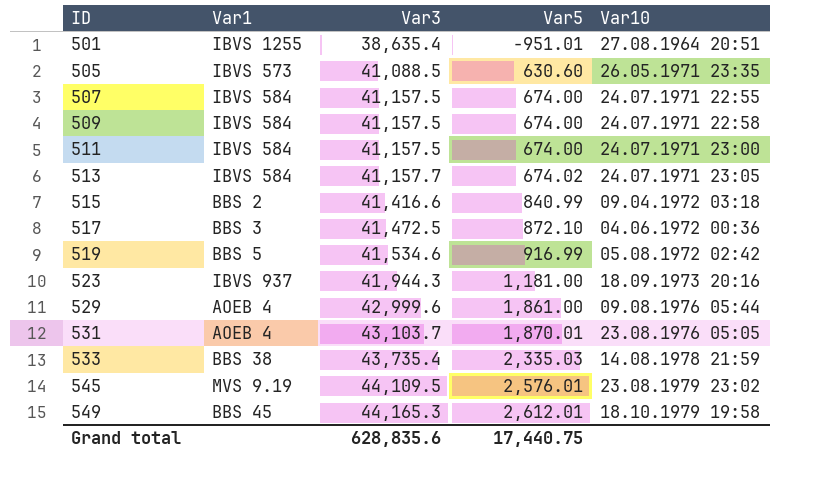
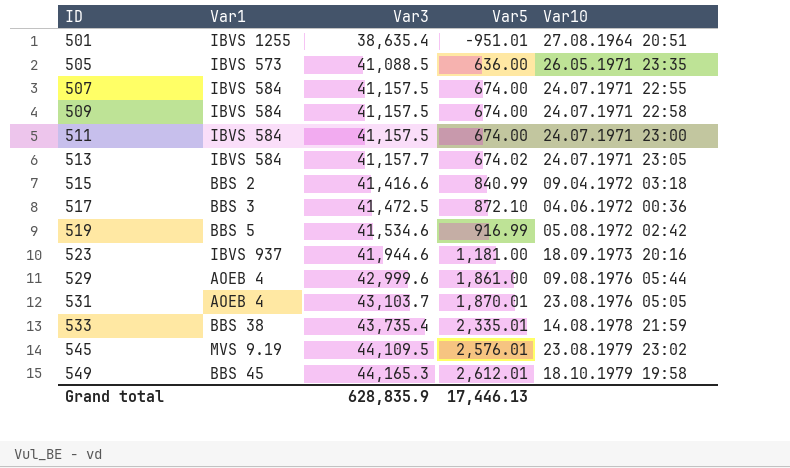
505 | Var5: 630.60 -> 636.00
523 | Var3: 41,944.3 -> 41,944.6
533 | Var5: 2,335.03 -> 2,335.01
Grand total | Var3: 628,835.6 -> 628,835.9
Grand total | Var5: 17,440.75 -> 17,446.13

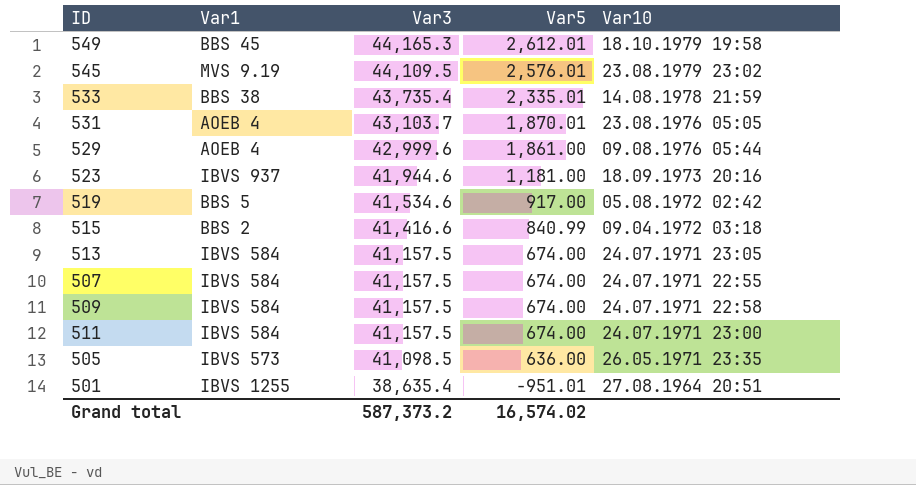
row order: ID ascending -> Var3 descending
row 517: BBS 3 | 41,472.5 | 872.10 | 04.06.1972 00:36 -> none
519 | Var5: 916.99 -> 917.00
513 | Var3: 41,157.7 -> 41,157.5
513 | Var5: 674.02 -> 674.00
505 | Var3: 41,088.5 -> 41,098.5
Grand total | Var3: 628,835.9 -> 587,373.2
Grand total | Var5: 17,446.13 -> 16,574.02

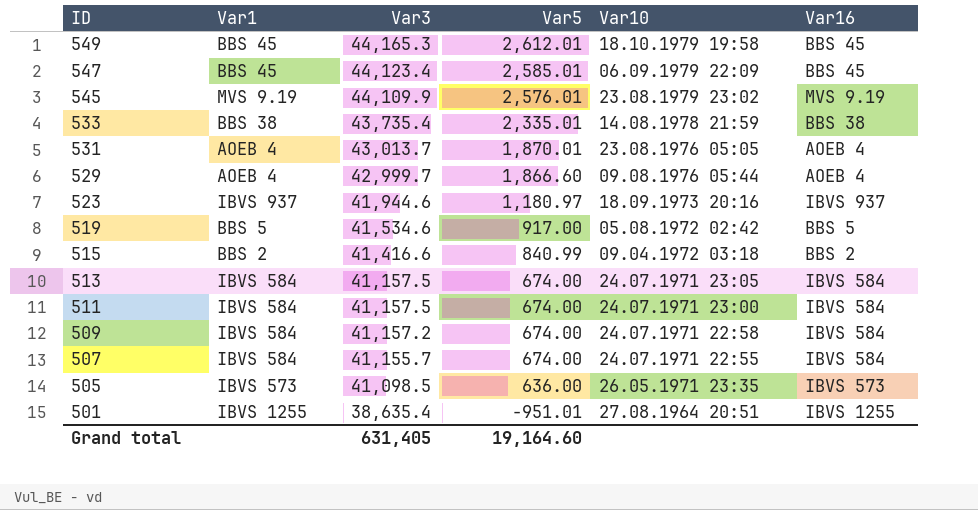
row order: Var3 descending -> ID descending
column Var16 | position: none -> 6
row 547: none -> BBS 45 | 44,123.4 | 2,585.01 | 06.09.1979 22:09 | BBS 45
545 | Var3: 44,109.5 -> 44,109.9
531 | Var3: 43,103.7 -> 43,013.7
529 | Var3: 42,999.6 -> 42,999.7
529 | Var5: 1,861.00 -> 1,866.60
523 | Var5: 1,181.00 -> 1,180.97
509 | Var3: 41,157.5 -> 41,157.2
507 | Var3: 41,157.5 -> 41,155.7
Grand total | Var3: 587,373.2 -> 631,405
Grand total | Var5: 16,574.02 -> 19,164.60

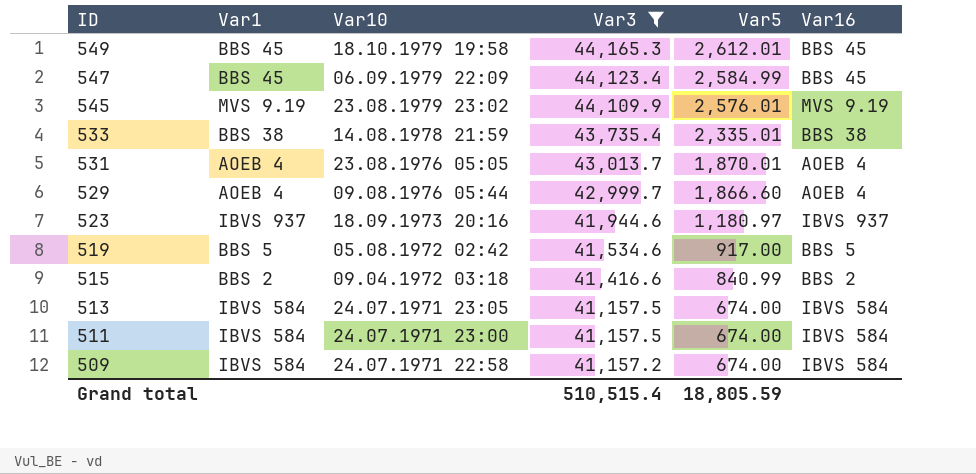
filter: none -> Var3 >= 41,157.2
column Var10 | position: 5 -> 3
547 | Var5: 2,585.01 -> 2,584.99
Grand total | Var3: 631,405 -> 510,515.4
Grand total | Var5: 19,164.60 -> 18,805.59

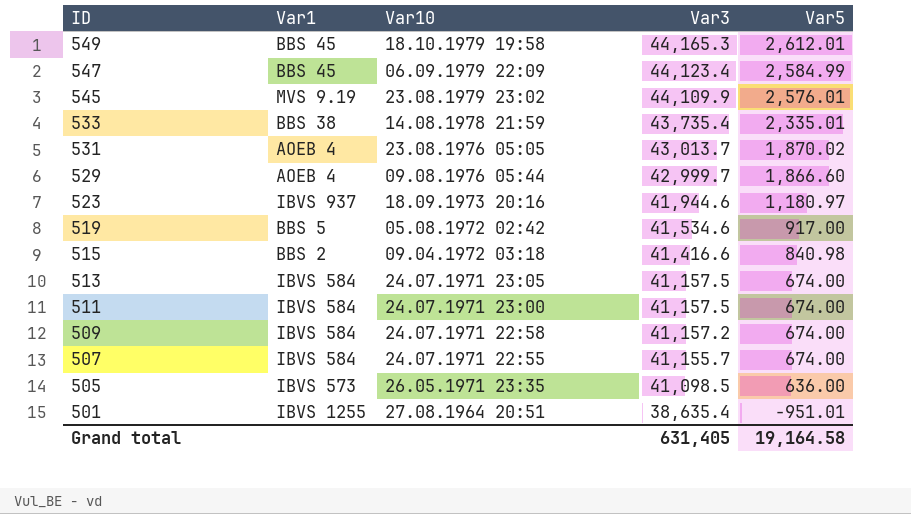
filter: Var3 >= 41,157.2 -> none
column Var16 | position: 6 -> none
531 | Var5: 1,870.01 -> 1,870.02
515 | Var5: 840.99 -> 840.98
Grand total | Var3: 510,515.4 -> 631,405
Grand total | Var5: 18,805.59 -> 19,164.58

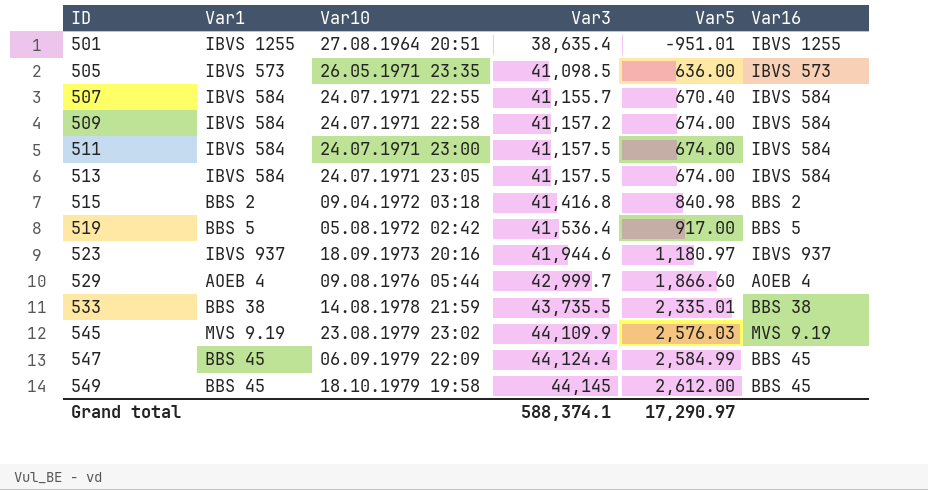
row order: ID descending -> ID ascending
column Var16 | position: none -> 6
row 531: AOEB 4 | 23.08.1976 05:05 | 43,013.7 | 1,870.02 -> none
507 | Var5: 674.00 -> 670.40
515 | Var3: 41,416.6 -> 41,416.8
519 | Var3: 41,534.6 -> 41,536.4
533 | Var3: 43,735.4 -> 43,735.5
545 | Var5: 2,576.01 -> 2,576.03
547 | Var3: 44,123.4 -> 44,124.4
549 | Var3: 44,165.3 -> 44,145
549 | Var5: 2,612.01 -> 2,612.00
Grand total | Var3: 631,405 -> 588,374.1
Grand total | Var5: 19,164.58 -> 17,290.97

